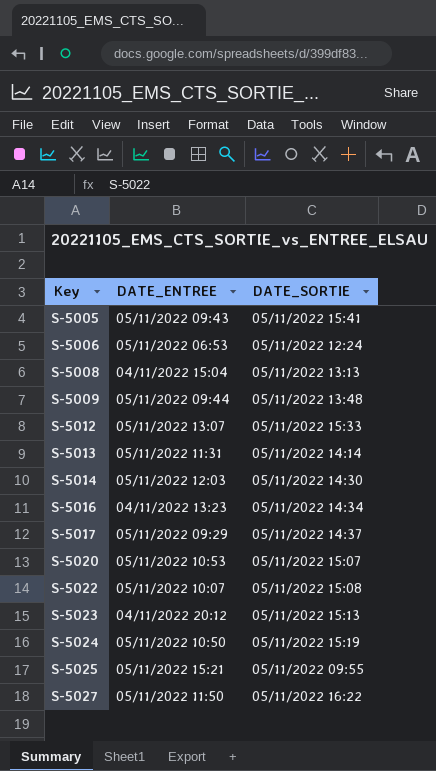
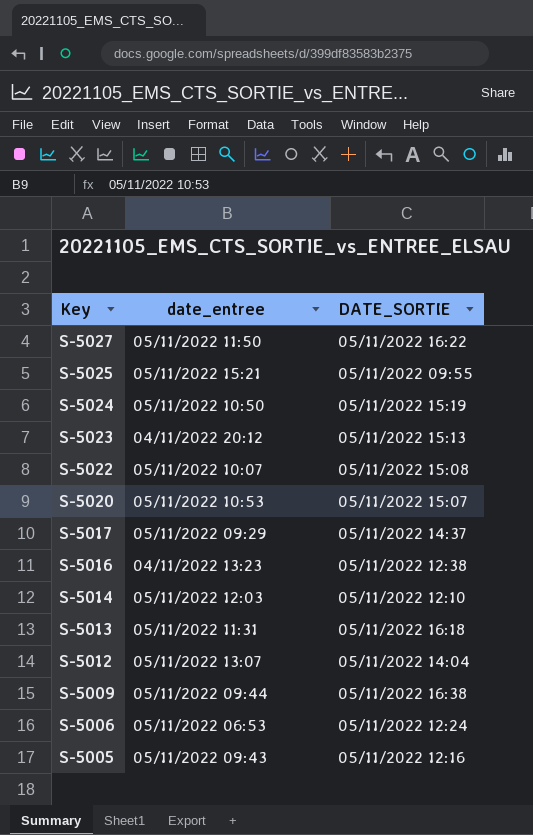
row order: Key ascending -> Key descending
column name: DATE_ENTREE -> date_entree
row S-5008: 04/11/2022 15:04 | 05/11/2022 13:13 -> none
S-5016 | DATE_SORTIE: 05/11/2022 14:34 -> 05/11/2022 12:38
S-5014 | DATE_SORTIE: 05/11/2022 14:30 -> 05/11/2022 12:10
S-5013 | DATE_SORTIE: 05/11/2022 14:14 -> 05/11/2022 16:18
S-5012 | DATE_SORTIE: 05/11/2022 15:33 -> 05/11/2022 14:04
S-5009 | DATE_SORTIE: 05/11/2022 13:48 -> 05/11/2022 16:38
S-5005 | DATE_SORTIE: 05/11/2022 15:41 -> 05/11/2022 12:16

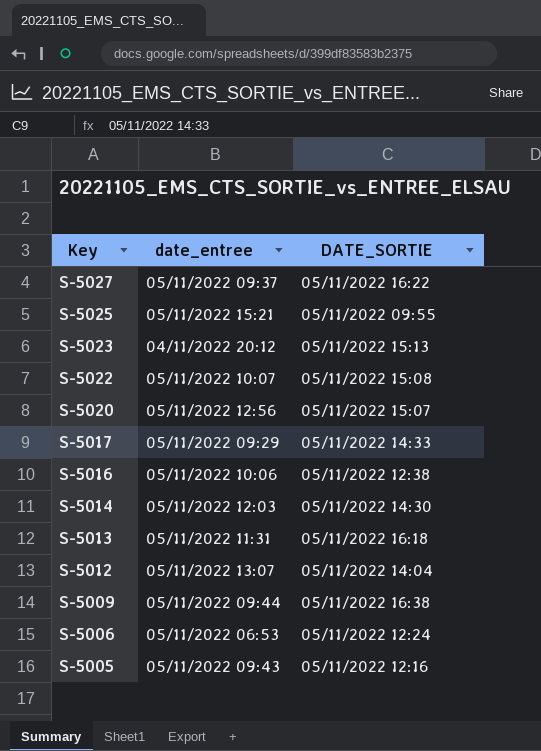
row S-5024: 05/11/2022 10:50 | 05/11/2022 15:19 -> none
S-5027 | date_entree: 05/11/2022 11:50 -> 05/11/2022 09:37
S-5020 | date_entree: 05/11/2022 10:53 -> 05/11/2022 12:56
S-5017 | DATE_SORTIE: 05/11/2022 14:37 -> 05/11/2022 14:33
S-5016 | date_entree: 04/11/2022 13:23 -> 05/11/2022 10:06
S-5014 | DATE_SORTIE: 05/11/2022 12:10 -> 05/11/2022 14:30

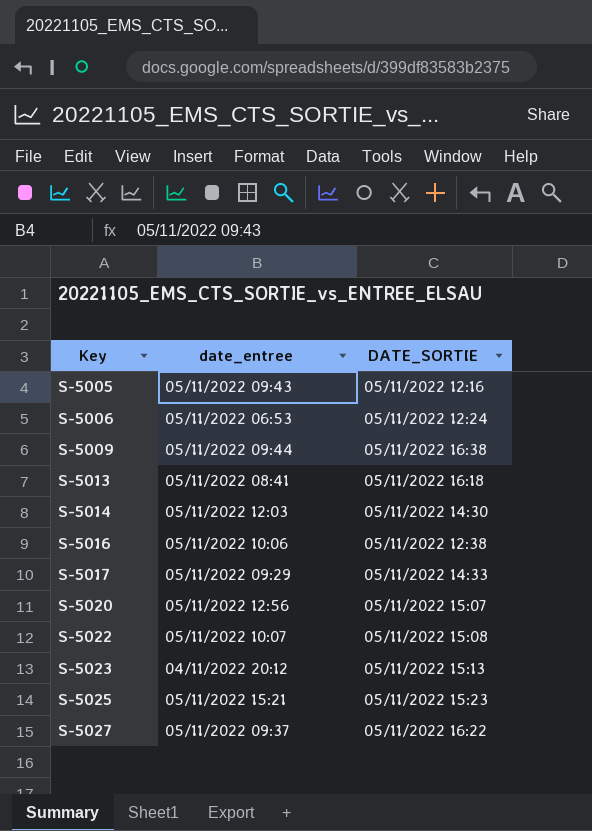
row order: Key descending -> Key ascending
row S-5012: 05/11/2022 13:07 | 05/11/2022 14:04 -> none
S-5013 | date_entree: 05/11/2022 11:31 -> 05/11/2022 08:41
S-5025 | DATE_SORTIE: 05/11/2022 09:55 -> 05/11/2022 15:23

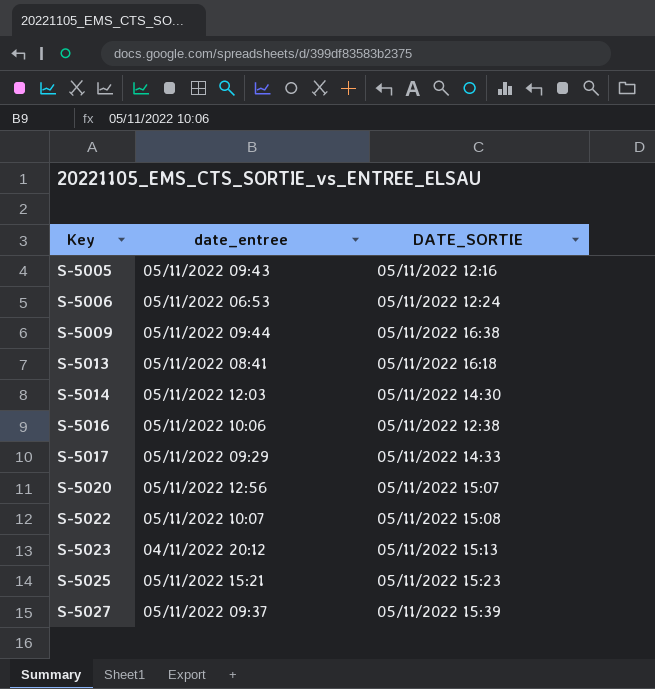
S-5027 | DATE_SORTIE: 05/11/2022 16:22 -> 05/11/2022 15:39

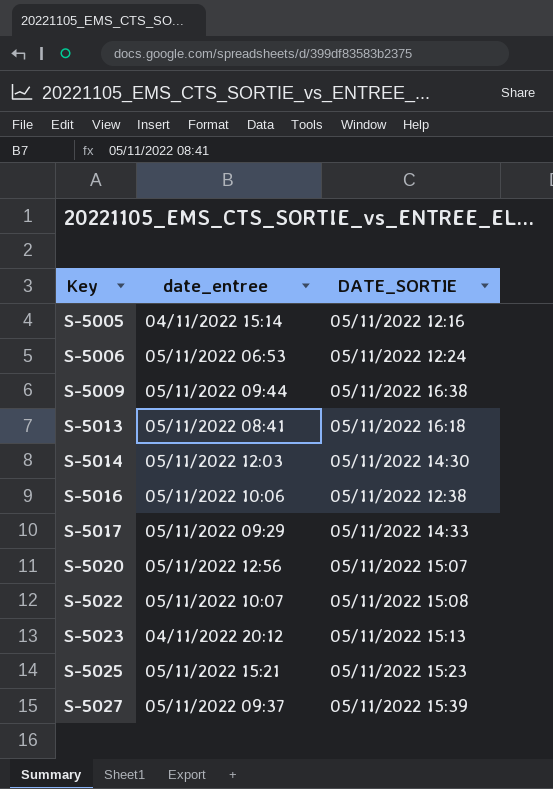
S-5005 | date_entree: 05/11/2022 09:43 -> 04/11/2022 15:14

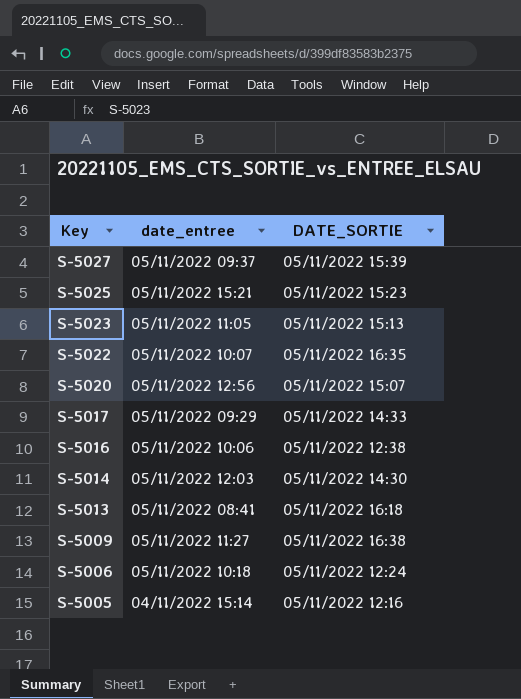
row order: Key ascending -> Key descending
S-5023 | date_entree: 04/11/2022 20:12 -> 05/11/2022 11:05
S-5022 | DATE_SORTIE: 05/11/2022 15:08 -> 05/11/2022 16:35
S-5009 | date_entree: 05/11/2022 09:44 -> 05/11/2022 11:27
S-5006 | date_entree: 05/11/2022 06:53 -> 05/11/2022 10:18

